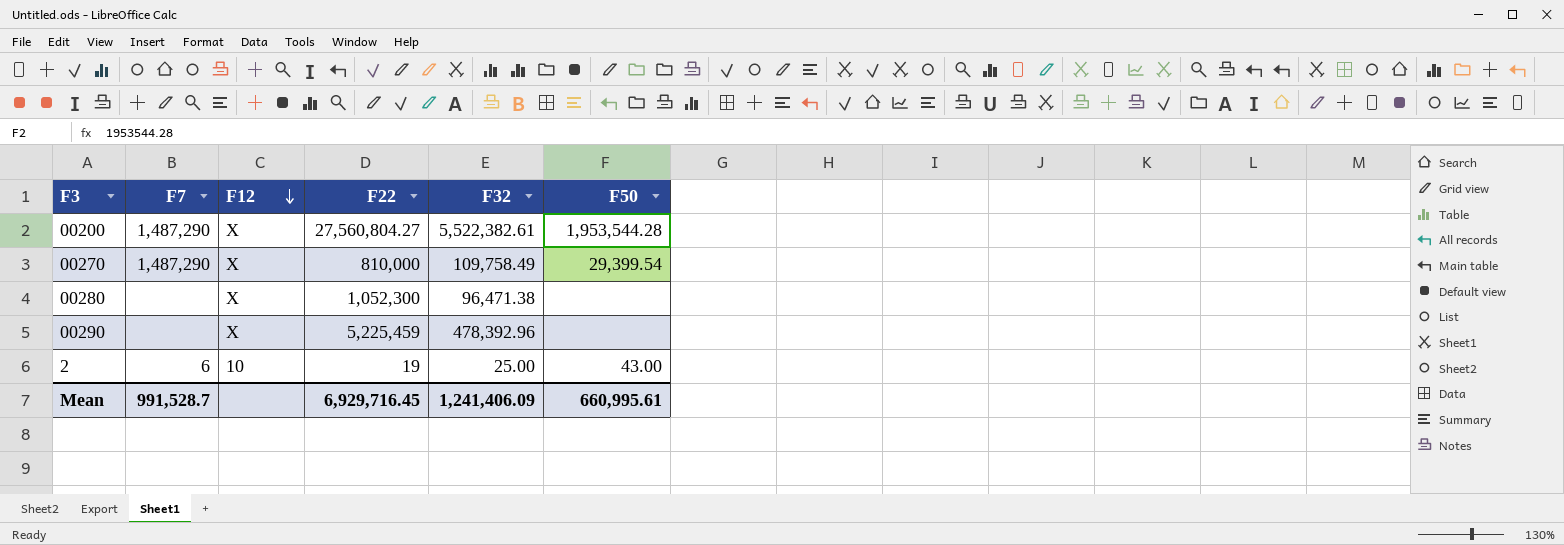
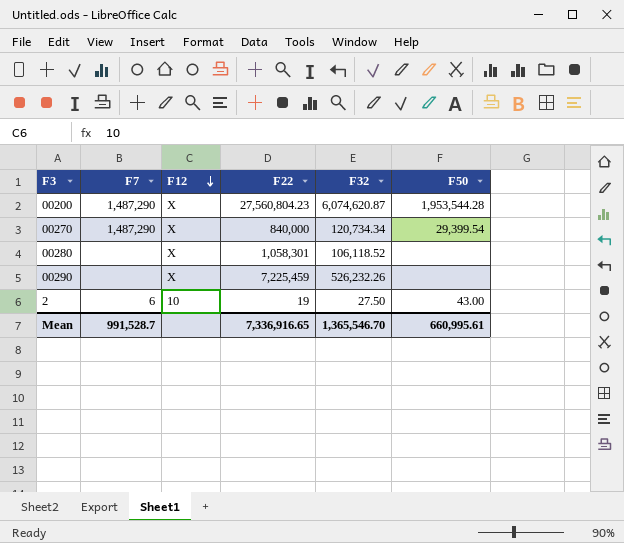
00200 | F22: 27,560,804.27 -> 27,560,804.23
00200 | F32: 5,522,382.61 -> 6,074,620.87
00270 | F22: 810,000 -> 840,000
00270 | F32: 109,758.49 -> 120,734.34
00280 | F22: 1,052,300 -> 1,058,301
00280 | F32: 96,471.38 -> 106,118.52
00290 | F22: 5,225,459 -> 7,225,459
00290 | F32: 478,392.96 -> 526,232.26
2 | F32: 25.00 -> 27.50
Mean | F22: 6,929,716.45 -> 7,336,916.65
Mean | F32: 1,241,406.09 -> 1,365,546.70

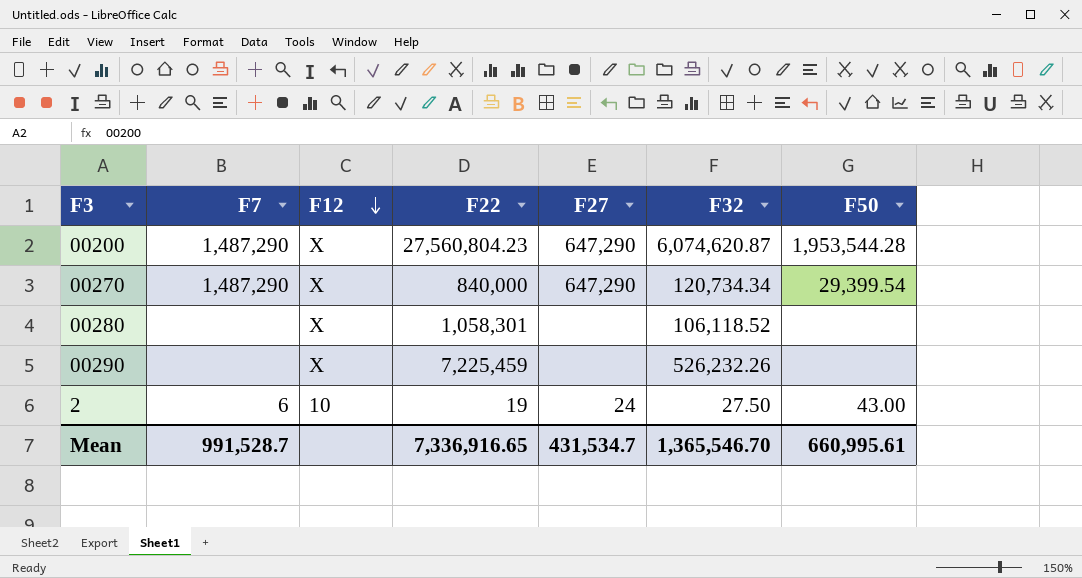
column F27 | position: none -> 5

